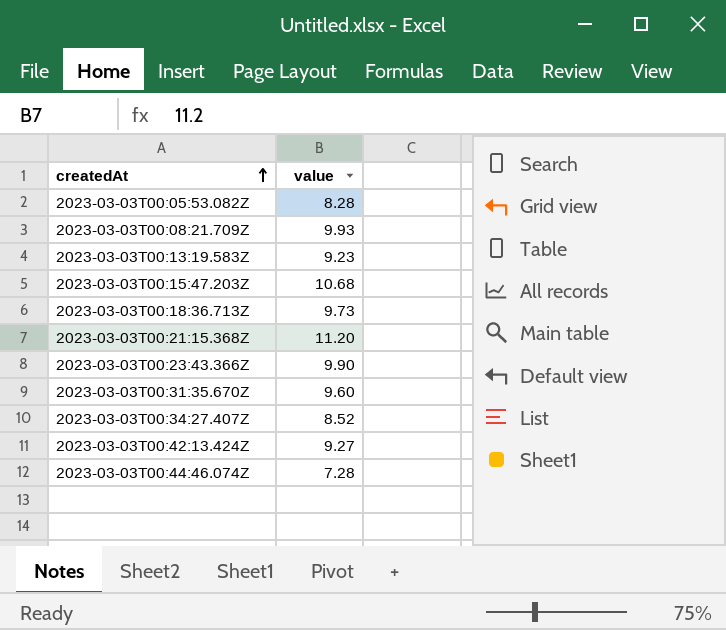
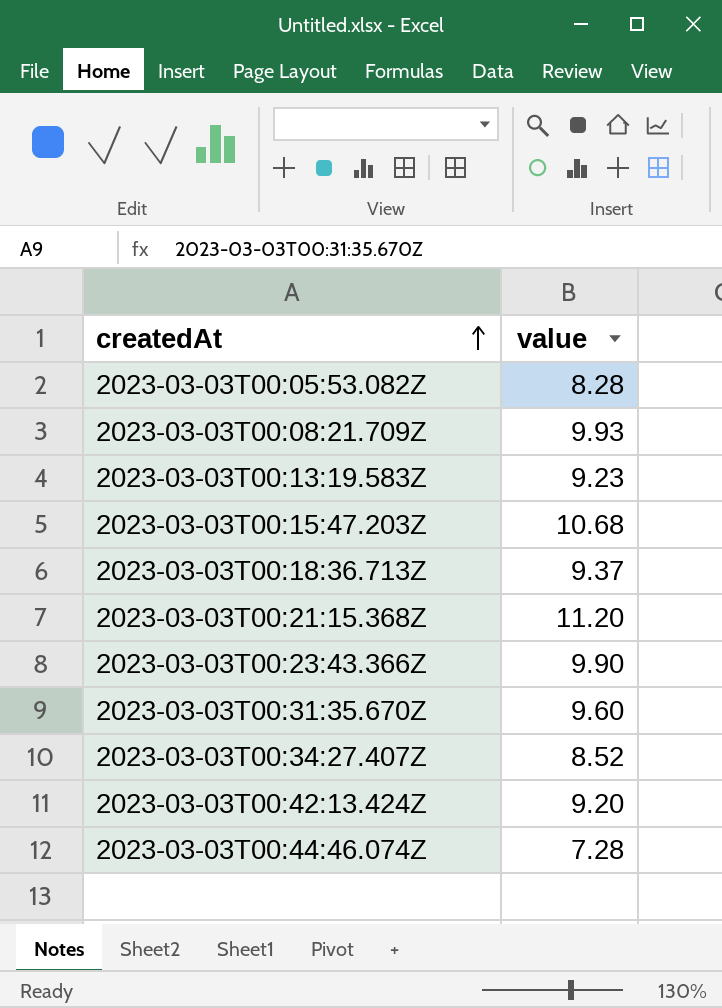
2023-03-03T00:18:36.713Z | value: 9.73 -> 9.37
2023-03-03T00:42:13.424Z | value: 9.27 -> 9.20

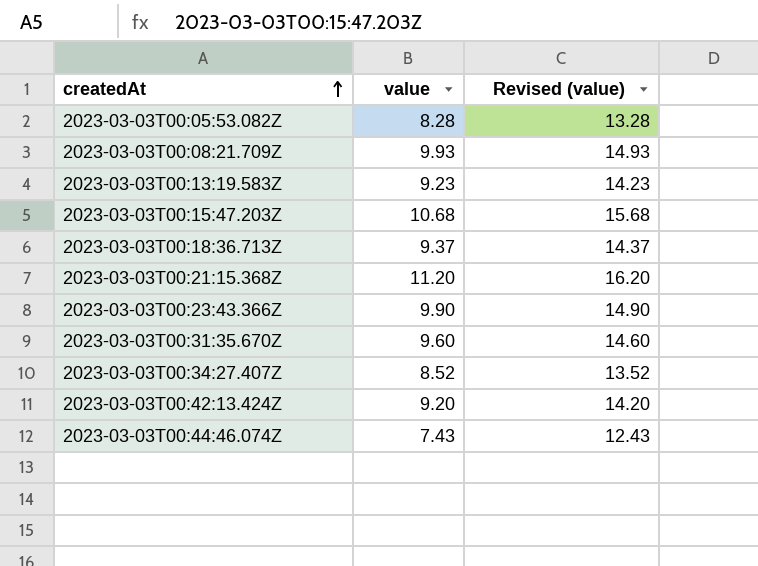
column Revised (value) | formula: none -> [value] + 5
2023-03-03T00:44:46.074Z | value: 7.28 -> 7.43

